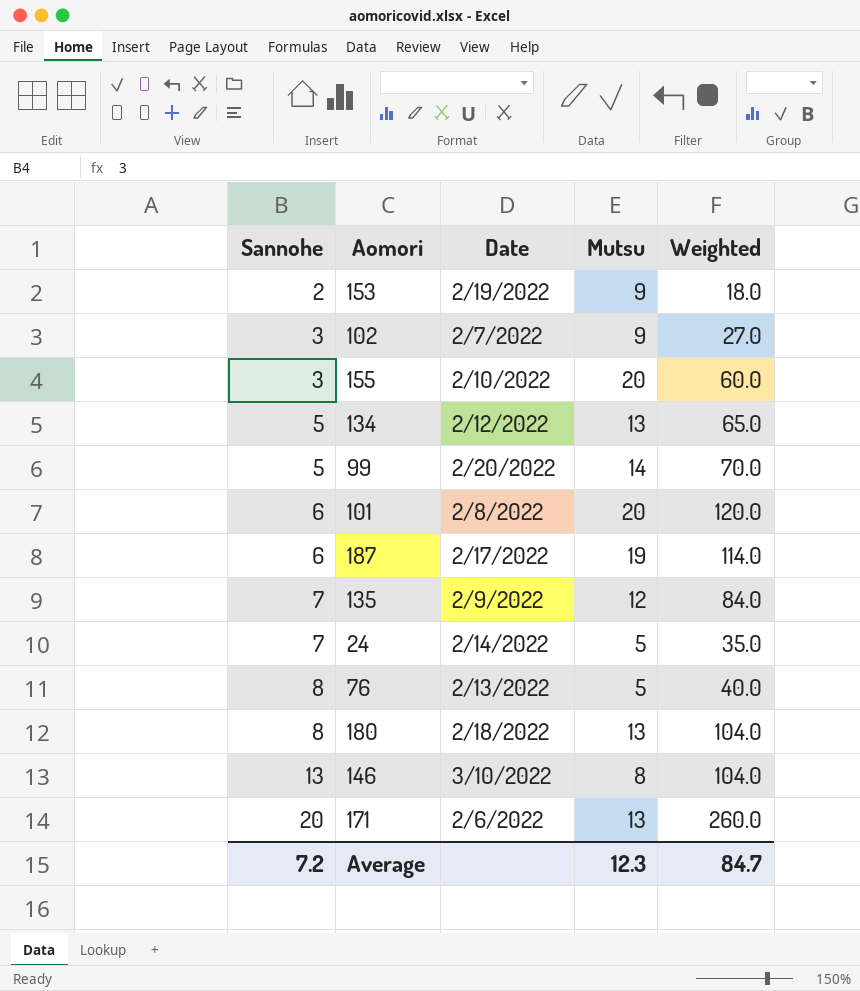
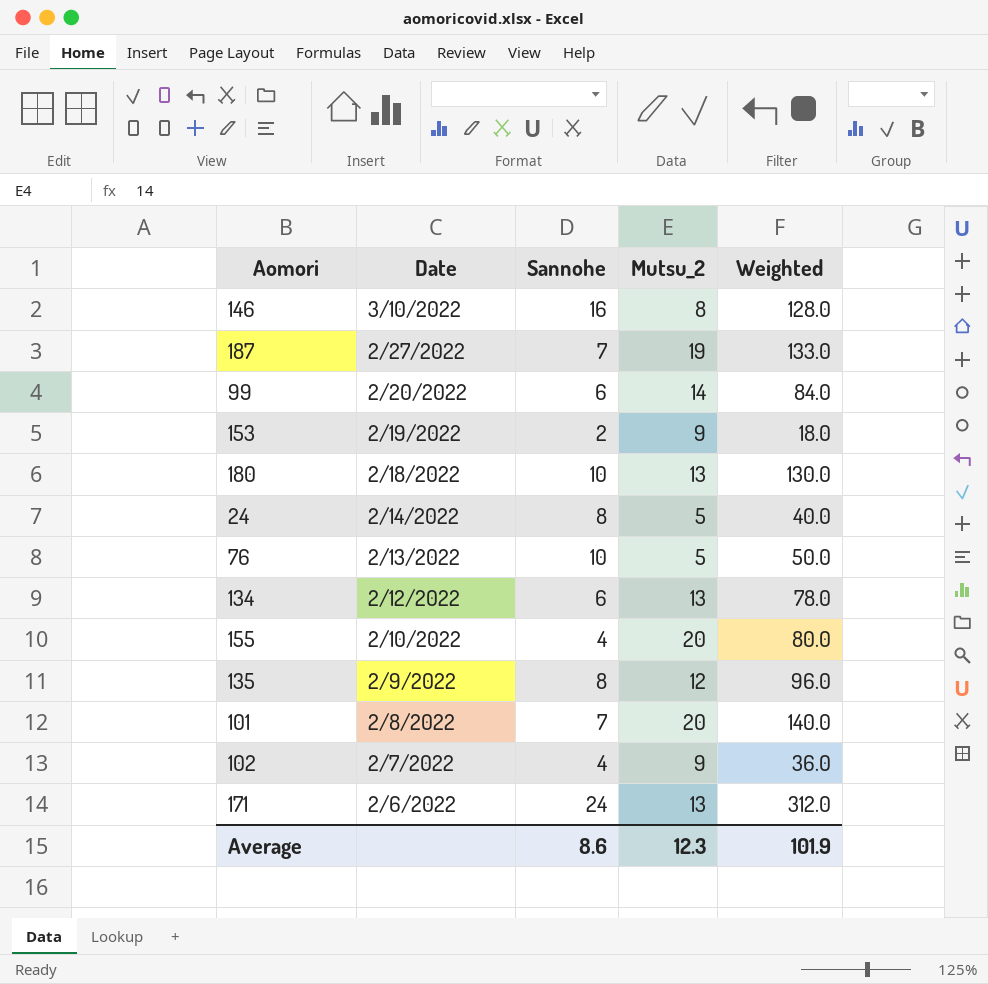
row order: Sannohe ascending -> Date descending
column Sannohe | position: 1 -> 3
column name: Mutsu -> Mutsu_2
146 | Sannohe: 13 -> 16
146 | Weighted: 104.0 -> 128.0
187 | Date: 2/17/2022 -> 2/27/2022
187 | Sannohe: 6 -> 7
187 | Weighted: 114.0 -> 133.0
99 | Sannohe: 5 -> 6
99 | Weighted: 70.0 -> 84.0
180 | Sannohe: 8 -> 10
180 | Weighted: 104.0 -> 130.0
24 | Sannohe: 7 -> 8
24 | Weighted: 35.0 -> 40.0
76 | Sannohe: 8 -> 10
76 | Weighted: 40.0 -> 50.0
134 | Sannohe: 5 -> 6
134 | Weighted: 65.0 -> 78.0
155 | Sannohe: 3 -> 4
155 | Weighted: 60.0 -> 80.0
135 | Sannohe: 7 -> 8
135 | Weighted: 84.0 -> 96.0
101 | Sannohe: 6 -> 7
101 | Weighted: 120.0 -> 140.0
102 | Sannohe: 3 -> 4
102 | Weighted: 27.0 -> 36.0
171 | Sannohe: 20 -> 24
171 | Weighted: 260.0 -> 312.0
Average | Sannohe: 7.2 -> 8.6
Average | Weighted: 84.7 -> 101.9

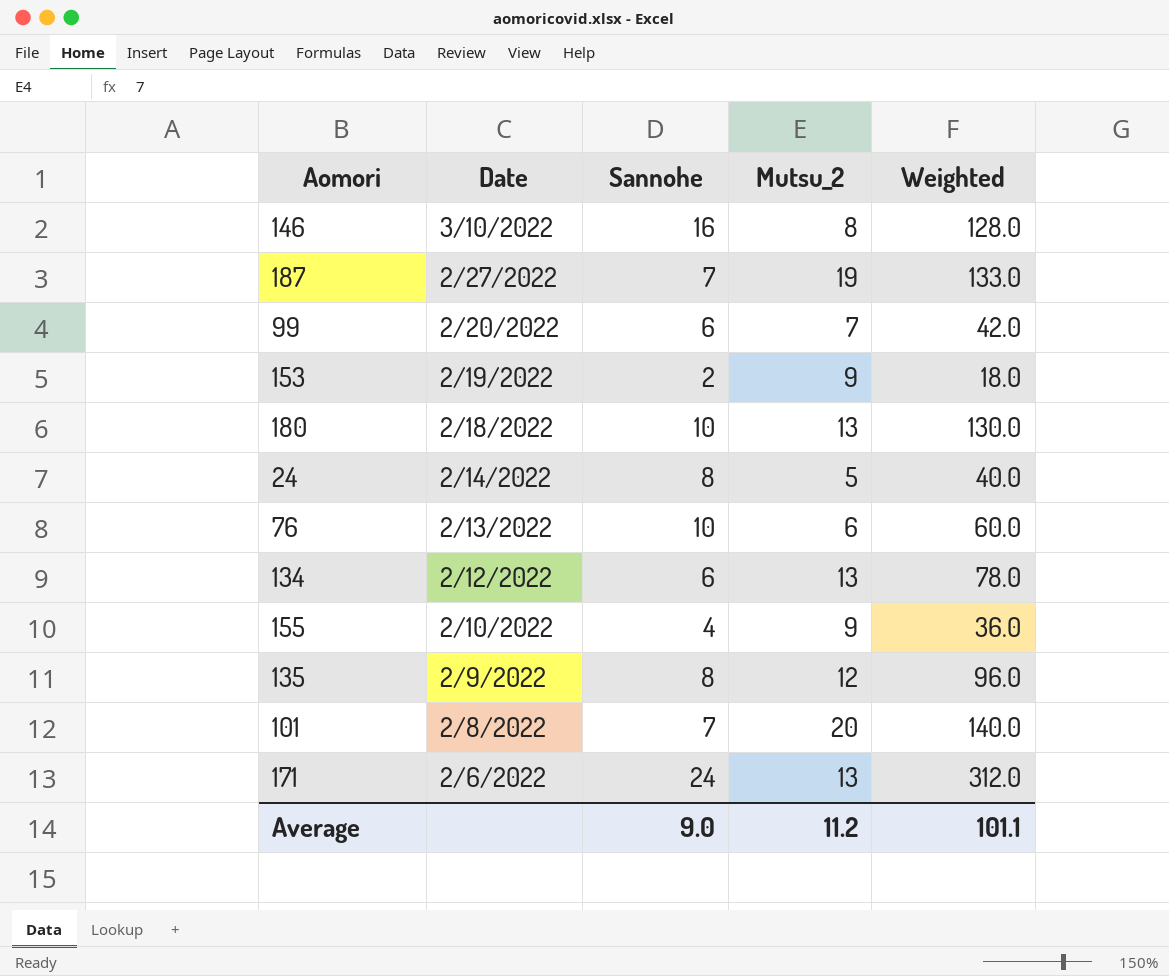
row 102: 2/7/2022 | 4 | 9 | 36.0 -> none
99 | Mutsu_2: 14 -> 7
99 | Weighted: 84.0 -> 42.0
76 | Mutsu_2: 5 -> 6
76 | Weighted: 50.0 -> 60.0
155 | Mutsu_2: 20 -> 9
155 | Weighted: 80.0 -> 36.0
Average | Sannohe: 8.6 -> 9.0
Average | Mutsu_2: 12.3 -> 11.2
Average | Weighted: 101.9 -> 101.1

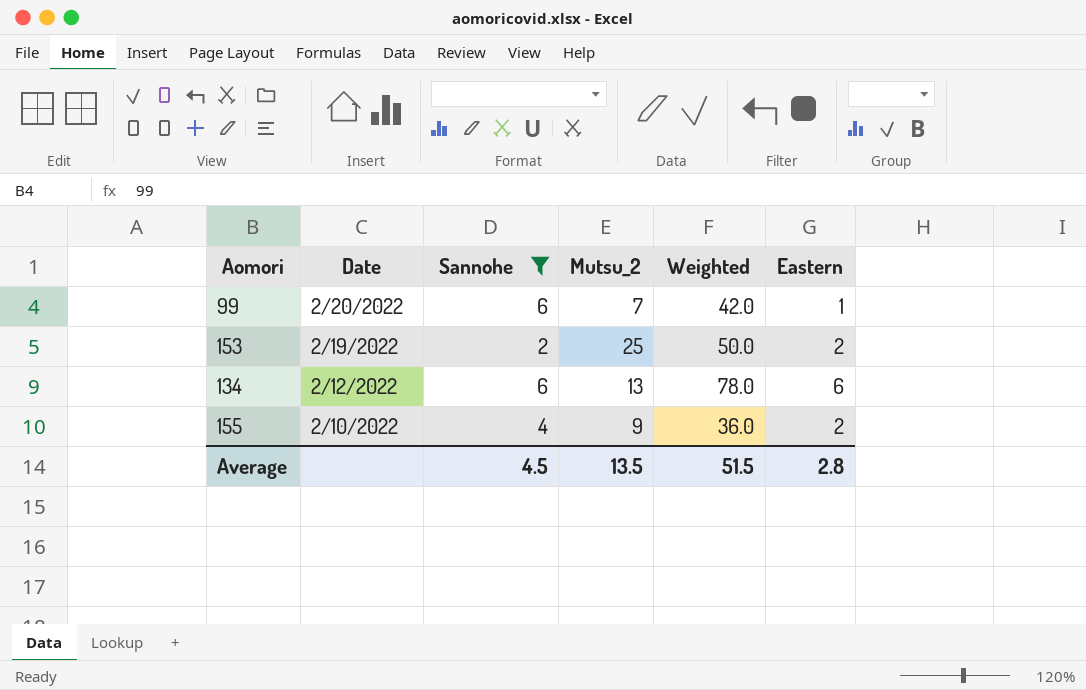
filter: none -> Sannohe <= 6
column Eastern | position: none -> 6
153 | Mutsu_2: 9 -> 25
153 | Weighted: 18.0 -> 50.0
Average | Sannohe: 9.0 -> 4.5
Average | Mutsu_2: 11.2 -> 13.5
Average | Weighted: 101.1 -> 51.5

